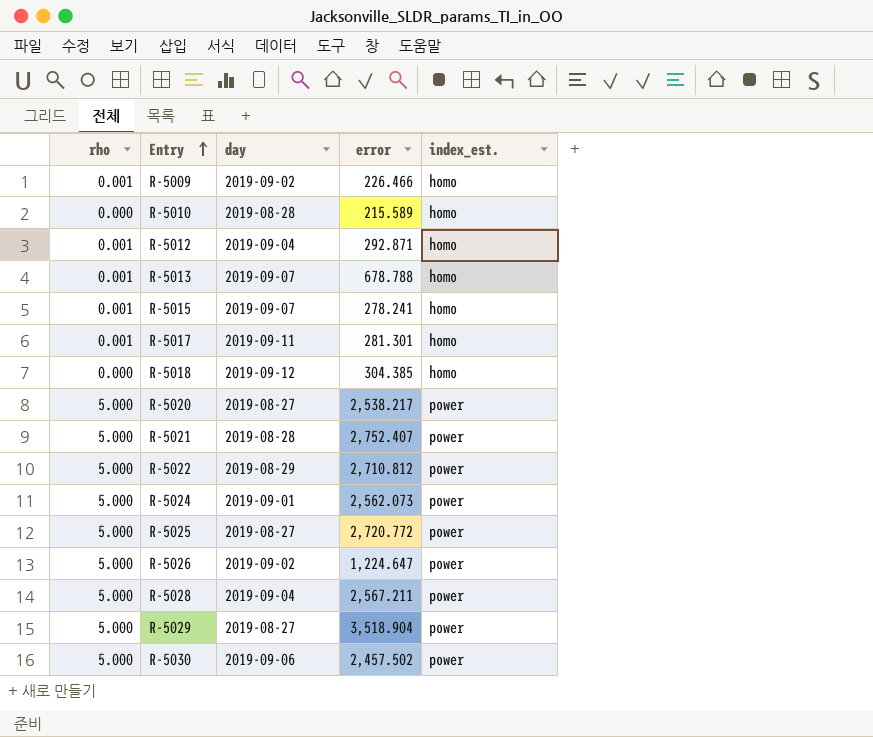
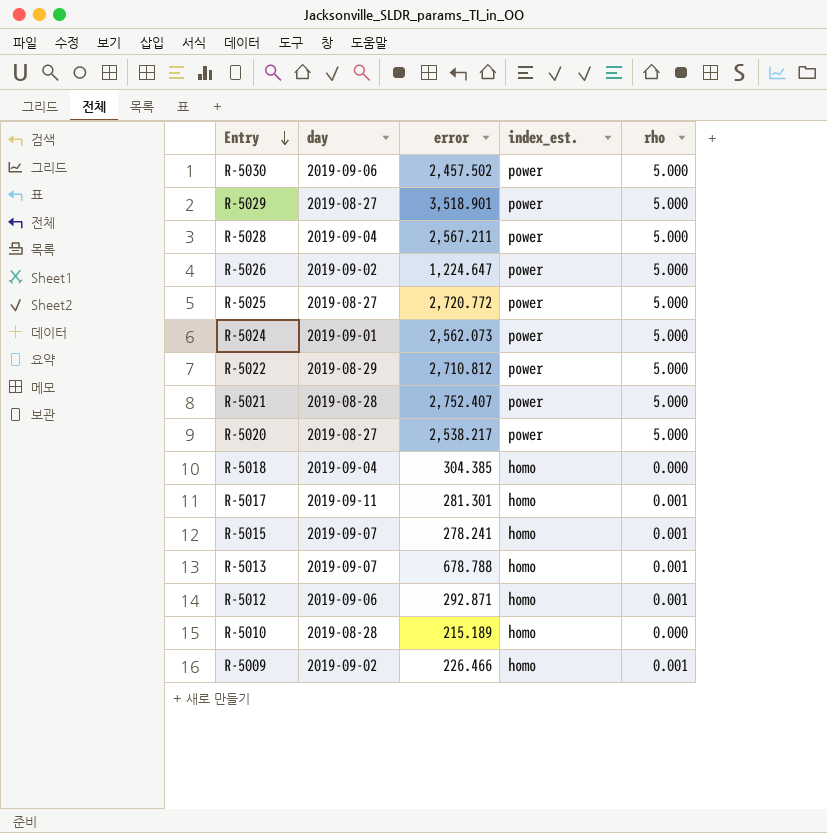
row order: Entry ascending -> Entry descending
column rho | position: 1 -> 5
R-5029 | error: 3,518.904 -> 3,518.901
R-5018 | day: 2019-09-12 -> 2019-09-04
R-5012 | day: 2019-09-04 -> 2019-09-06
R-5010 | error: 215.589 -> 215.189

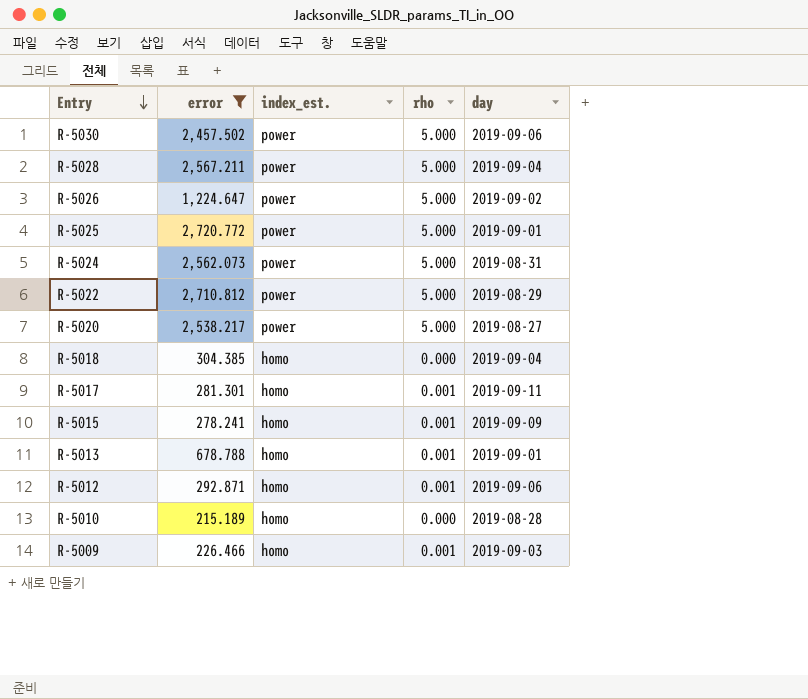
filter: none -> error <= 2,720.772
column day | position: 2 -> 5
R-5025 | day: 2019-08-27 -> 2019-09-01
R-5024 | day: 2019-09-01 -> 2019-08-31
R-5015 | day: 2019-09-07 -> 2019-09-09
R-5013 | day: 2019-09-07 -> 2019-09-01
R-5009 | day: 2019-09-02 -> 2019-09-03

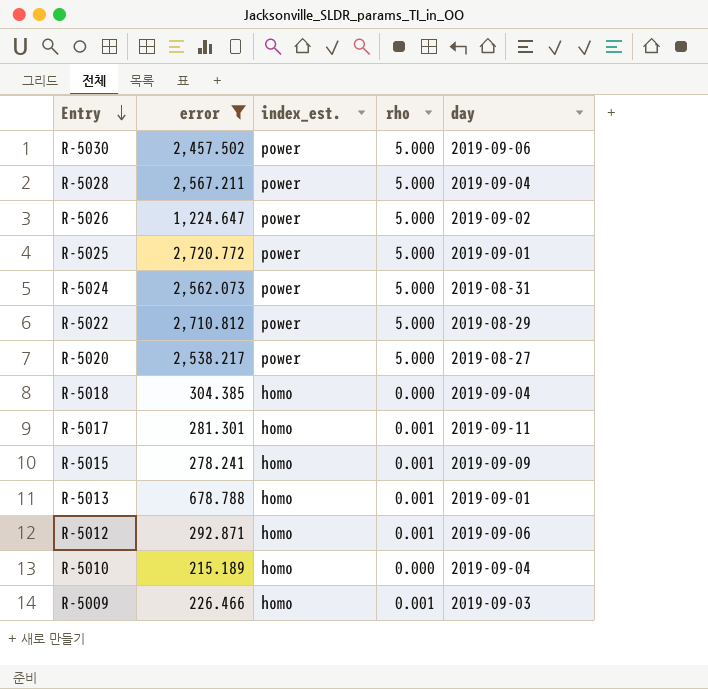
R-5010 | day: 2019-08-28 -> 2019-09-04

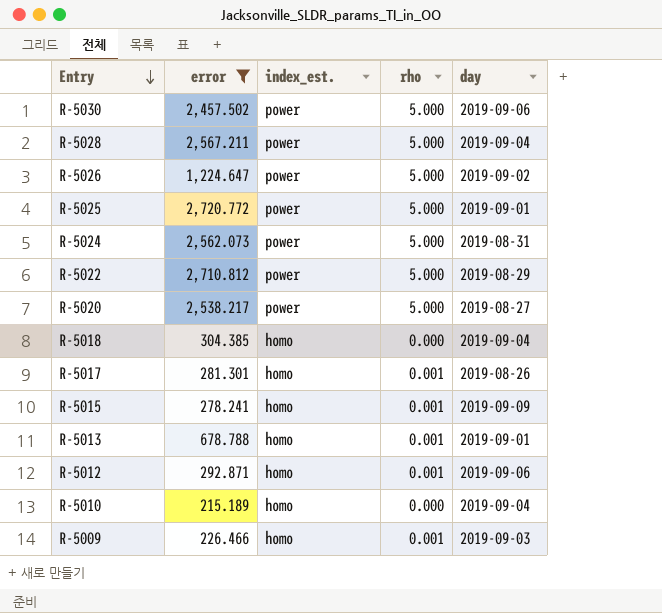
R-5017 | day: 2019-09-11 -> 2019-08-26

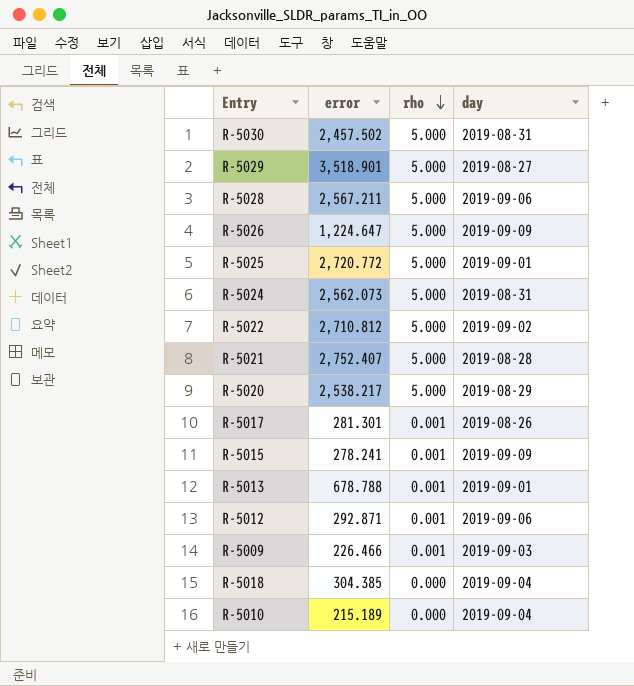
filter: error <= 2,720.772 -> none
row order: Entry descending -> rho descending
column index_est. | position: 3 -> none
R-5030 | day: 2019-09-06 -> 2019-08-31
R-5028 | day: 2019-09-04 -> 2019-09-06
R-5026 | day: 2019-09-02 -> 2019-09-09
R-5022 | day: 2019-08-29 -> 2019-09-02
R-5020 | day: 2019-08-27 -> 2019-08-29

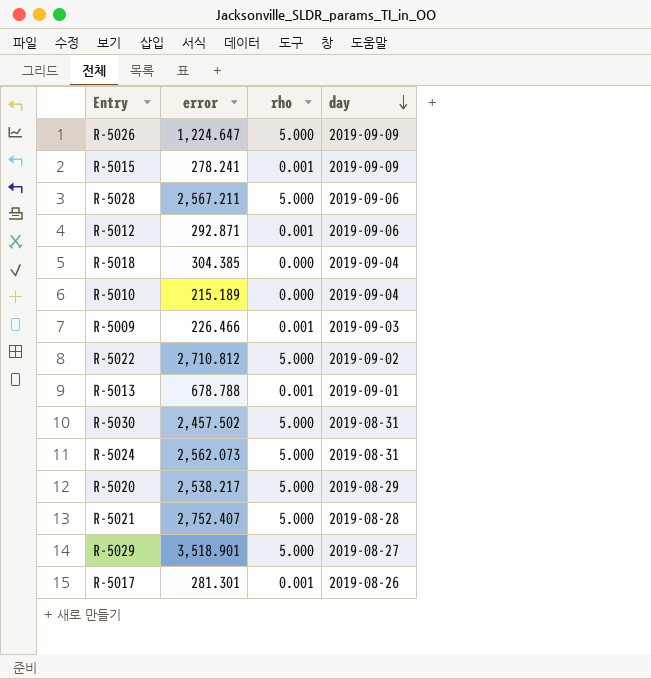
row order: rho descending -> day descending
row R-5025: 2,720.772 | 5.000 | 2019-09-01 -> none

